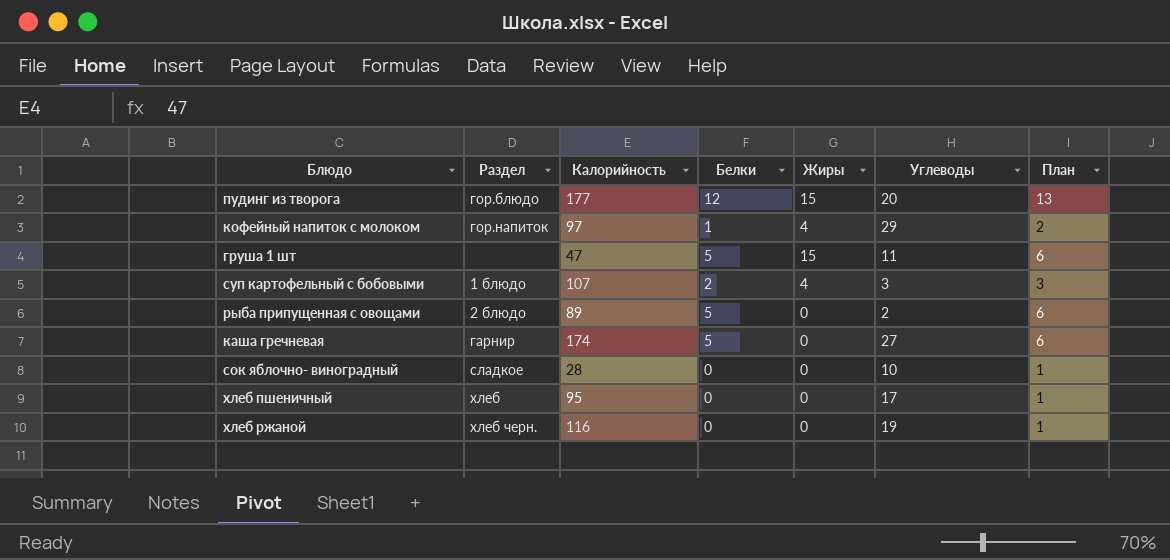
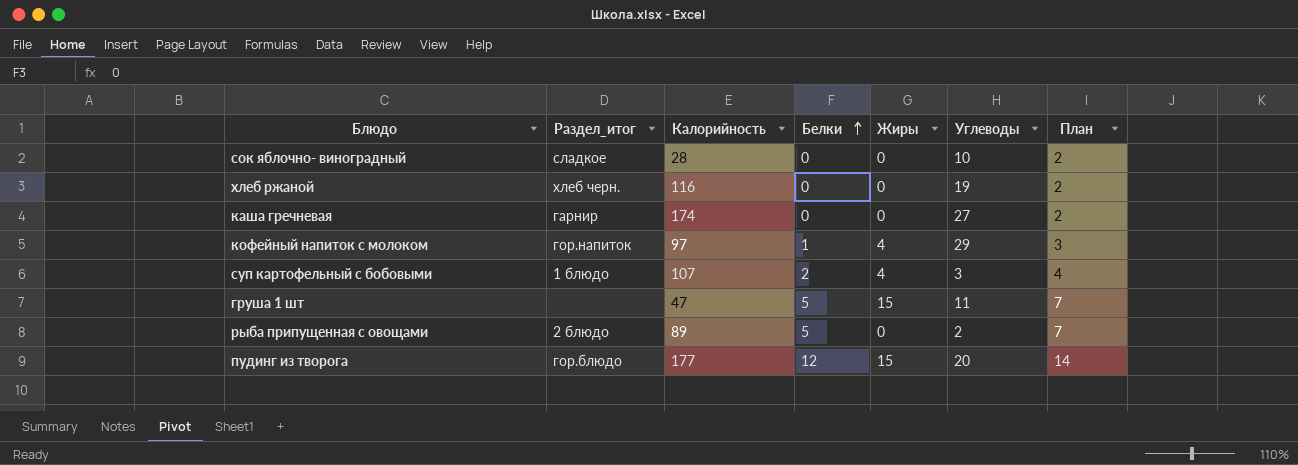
row order: none -> Белки ascending
column name: Раздел -> Раздел_итог
column План | formula: [Белки] + 1 -> [Белки] + 2
row хлеб пшеничный: хлеб | 95 | 0 | 0 | 17 | 1 -> none
каша гречневая | Белки: 5 -> 0

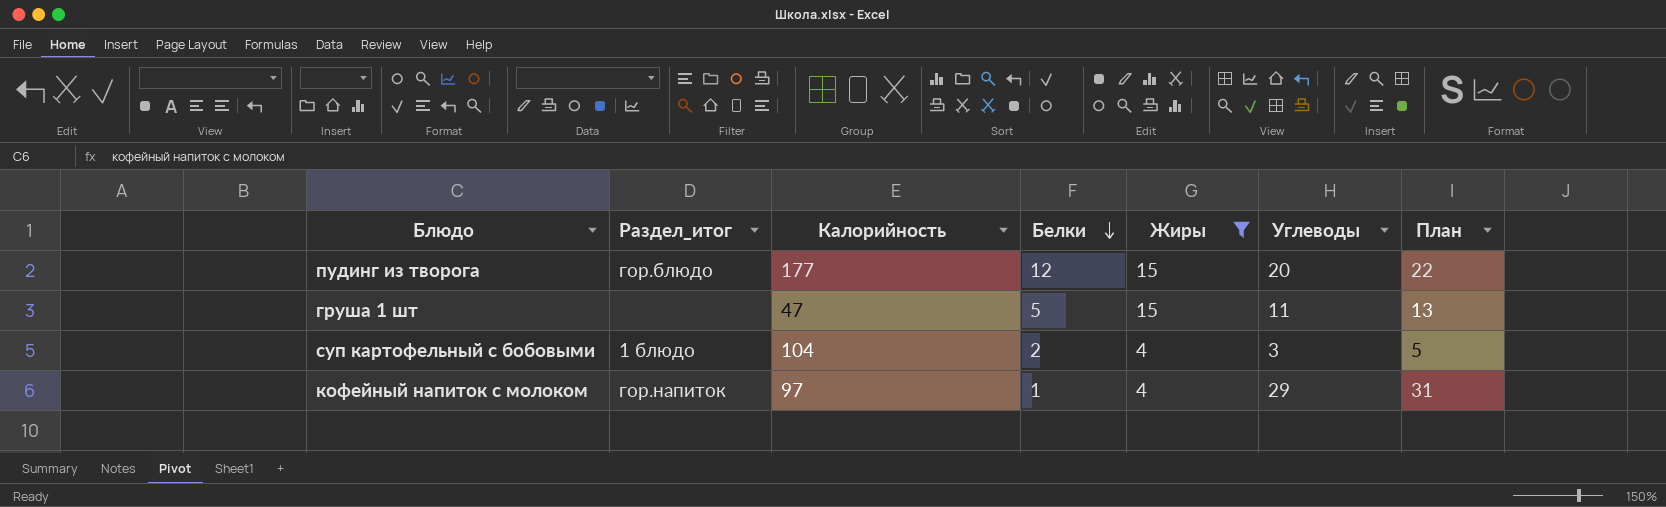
filter: none -> Жиры != 0
row order: Белки ascending -> Белки descending
column План | formula: [Белки] + 2 -> [Углеводы] + 2
суп картофельный с бобовыми | Калорийность: 107 -> 104

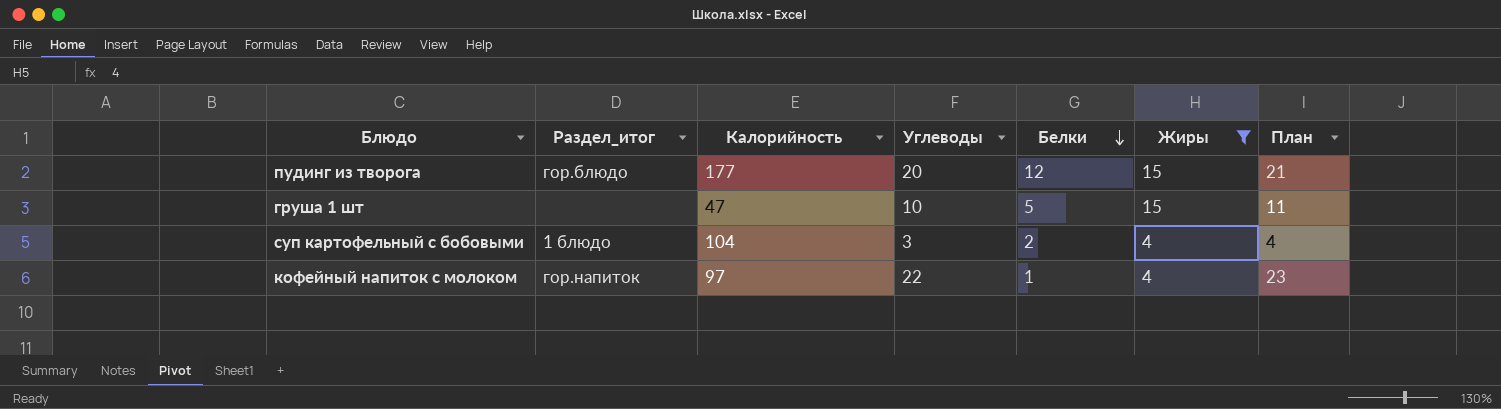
column Углеводы | position: 6 -> 4
column План | formula: [Углеводы] + 2 -> [Углеводы] + 1
груша 1 шт | Углеводы: 11 -> 10
кофейный напиток с молоком | Углеводы: 29 -> 22

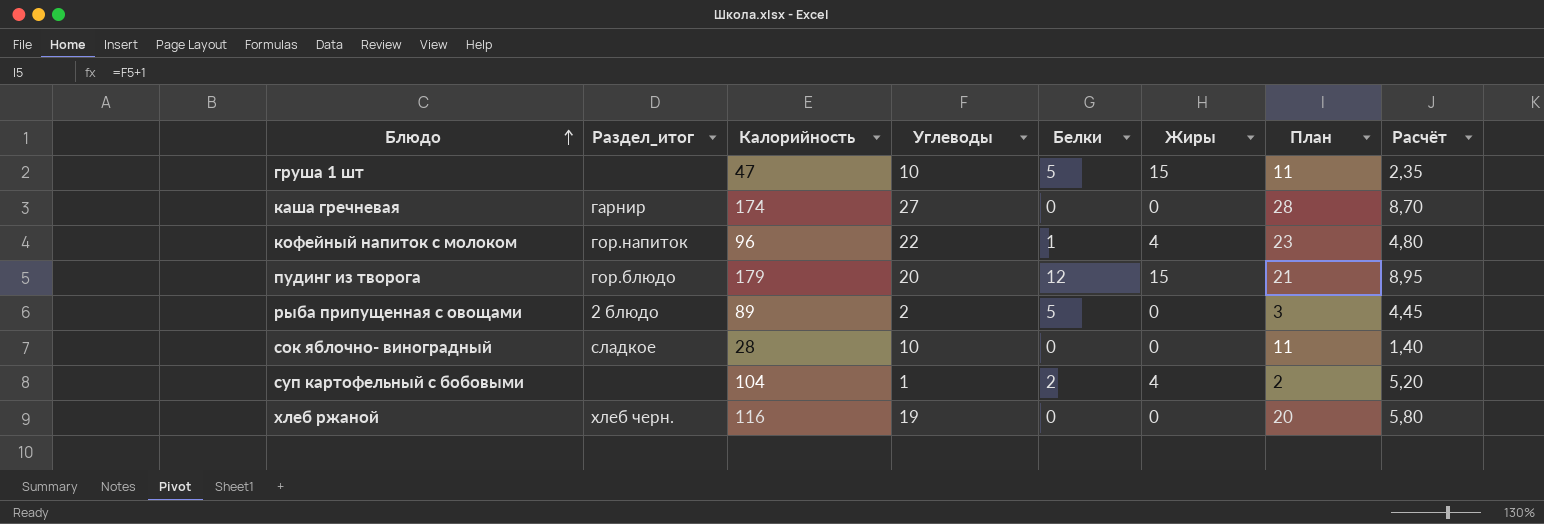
filter: Жиры != 0 -> none
row order: Белки descending -> Блюдо ascending
column Расчёт | formula: none -> [Калорийность] * 0,05
кофейный напиток с молоком | Калорийность: 97 -> 96
пудинг из творога | Калорийность: 177 -> 179
суп картофельный с бобовыми | Раздел_итог: 1 блюдо -> none
суп картофельный с бобовыми | Углеводы: 3 -> 1
суп картофельный с бобовыми | План: 4 -> 2

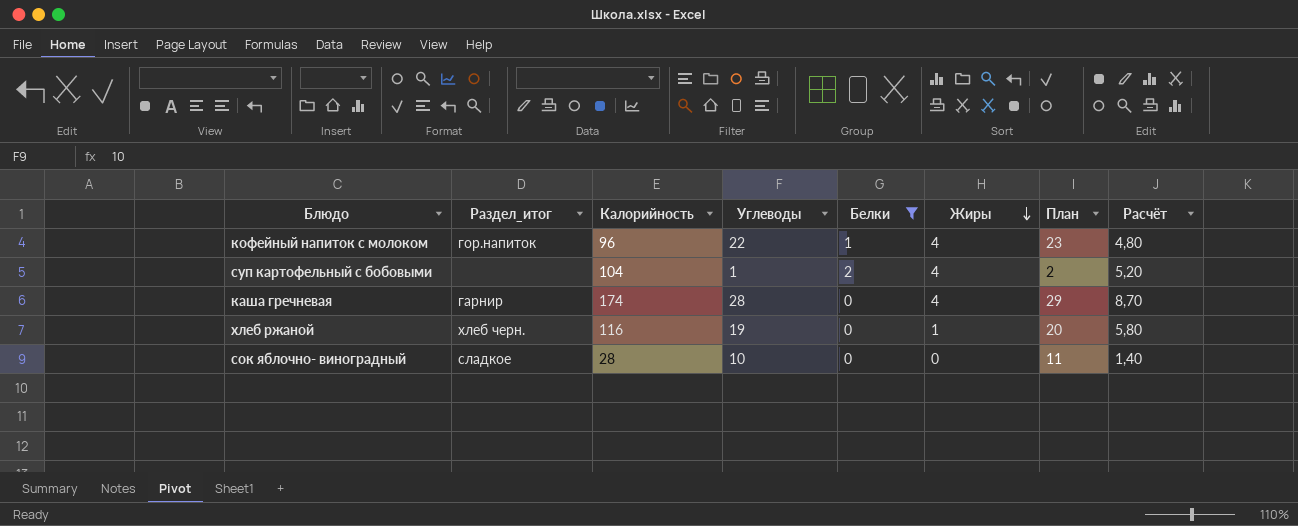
filter: none -> Белки <= 2
row order: Блюдо ascending -> Жиры descending
каша гречневая | Углеводы: 27 -> 28
каша гречневая | Жиры: 0 -> 4
каша гречневая | План: 28 -> 29
хлеб ржаной | Жиры: 0 -> 1

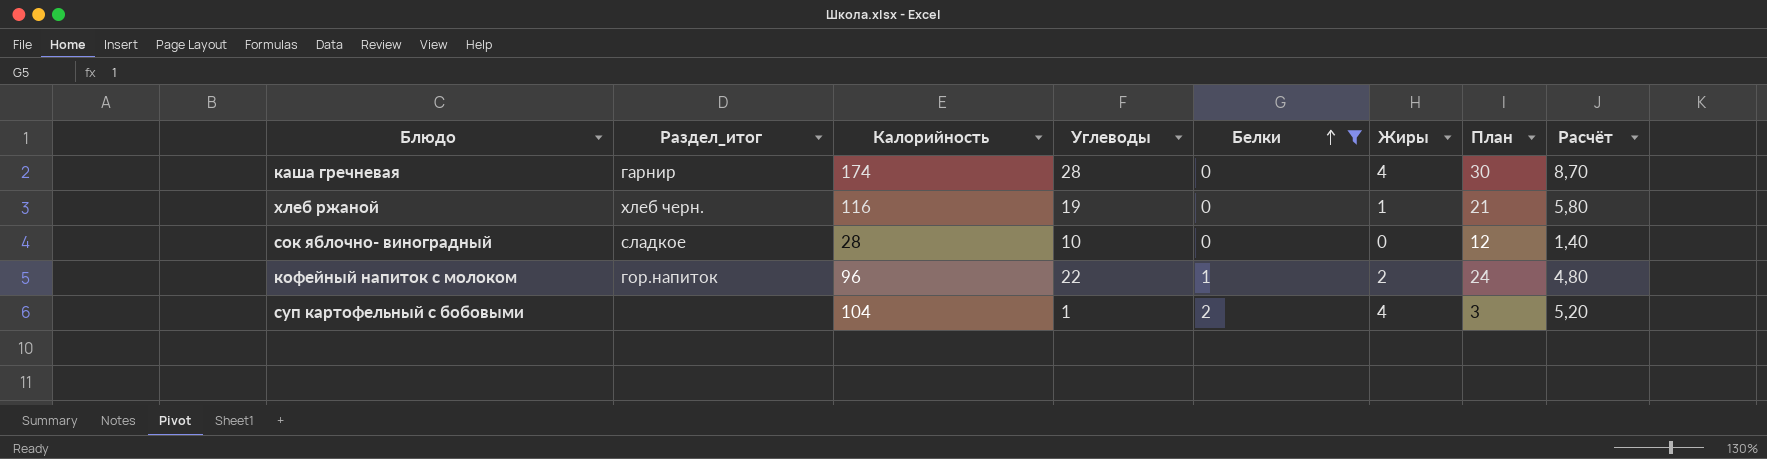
row order: Жиры descending -> Белки ascending
column План | formula: [Углеводы] + 1 -> [Углеводы] + 2
кофейный напиток с молоком | Жиры: 4 -> 2

